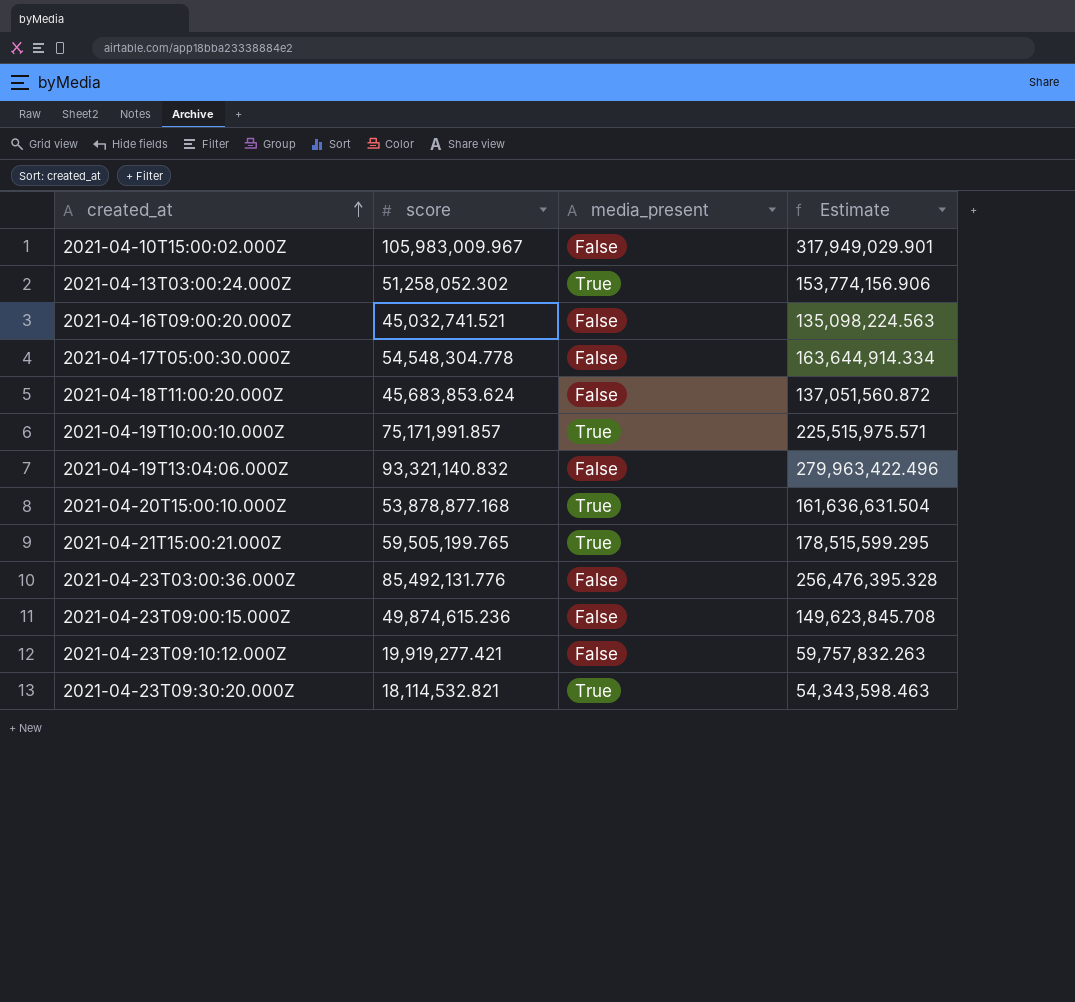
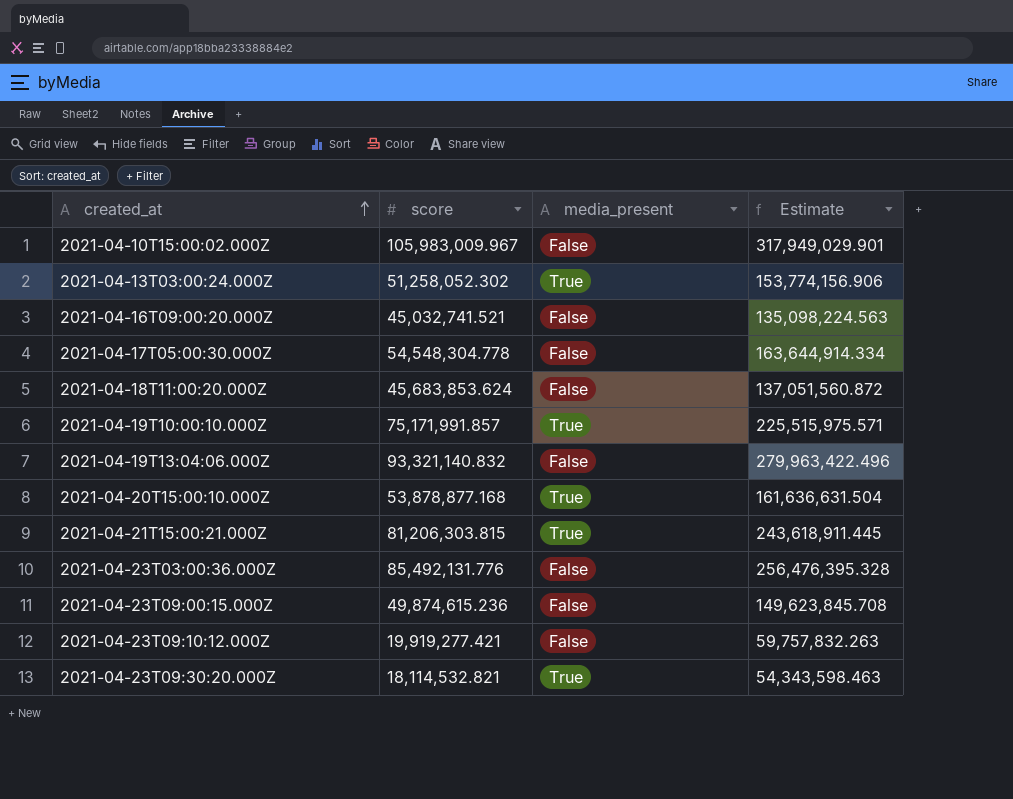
2021-04-21T15:00:21.000Z | score: 59,505,199.765 -> 81,206,303.815
2021-04-21T15:00:21.000Z | Estimate: 178,515,599.295 -> 243,618,911.445

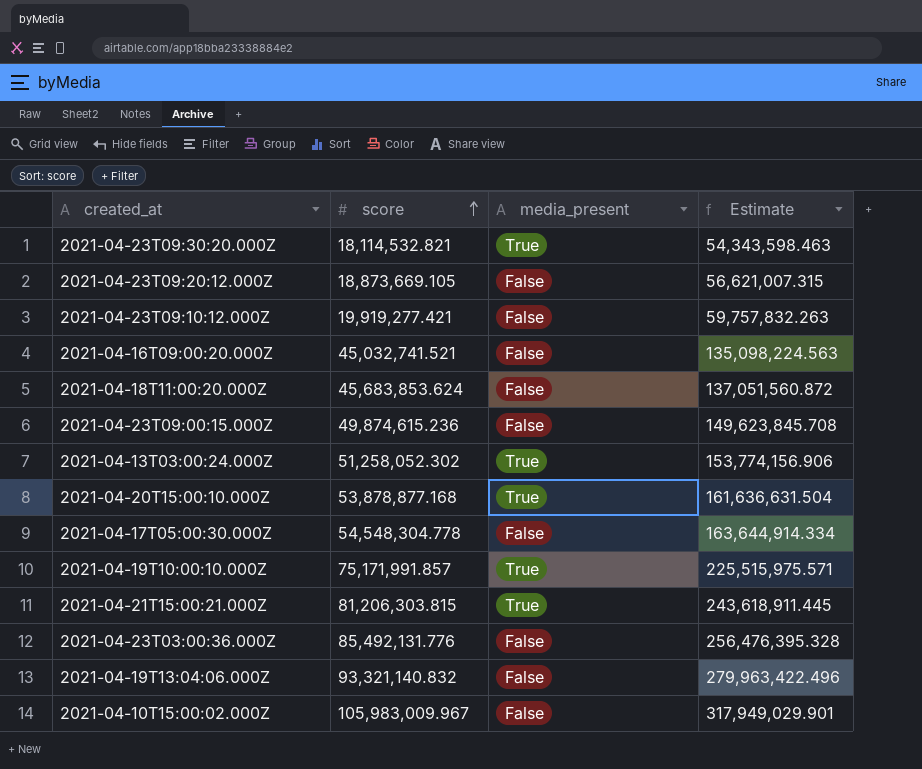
row order: created_at ascending -> score ascending
row 2021-04-23T09:20:12.000Z: none -> 18,873,669.105 | False | 56,621,007.315

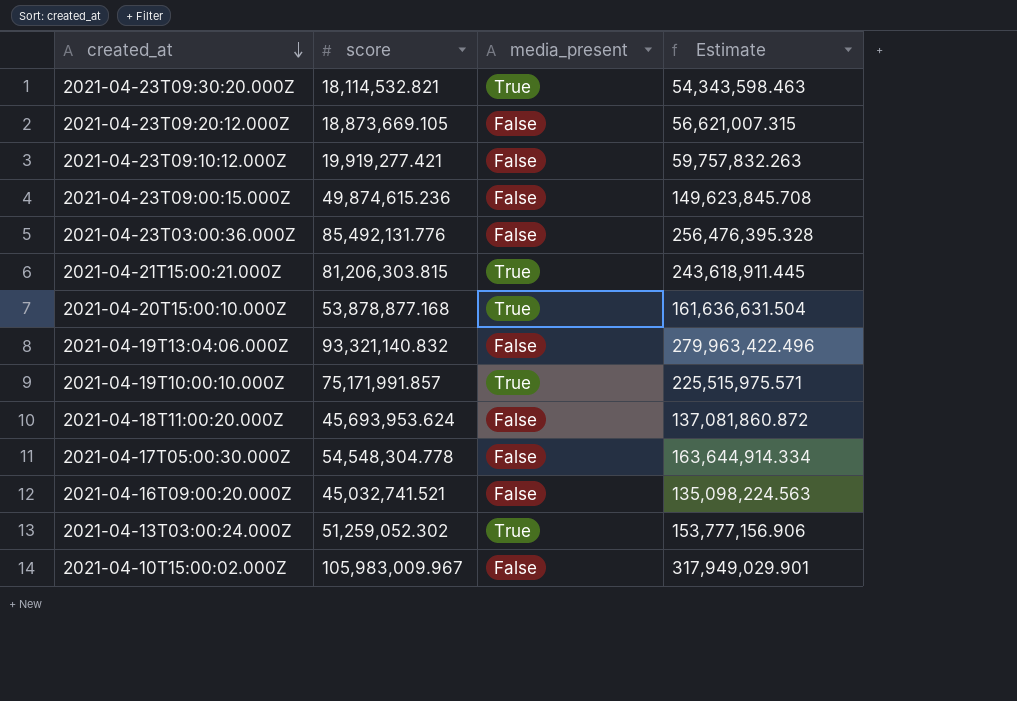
row order: score ascending -> created_at descending
2021-04-18T11:00:20.000Z | score: 45,683,853.624 -> 45,693,953.624
2021-04-18T11:00:20.000Z | Estimate: 137,051,560.872 -> 137,081,860.872
2021-04-13T03:00:24.000Z | score: 51,258,052.302 -> 51,259,052.302
2021-04-13T03:00:24.000Z | Estimate: 153,774,156.906 -> 153,777,156.906

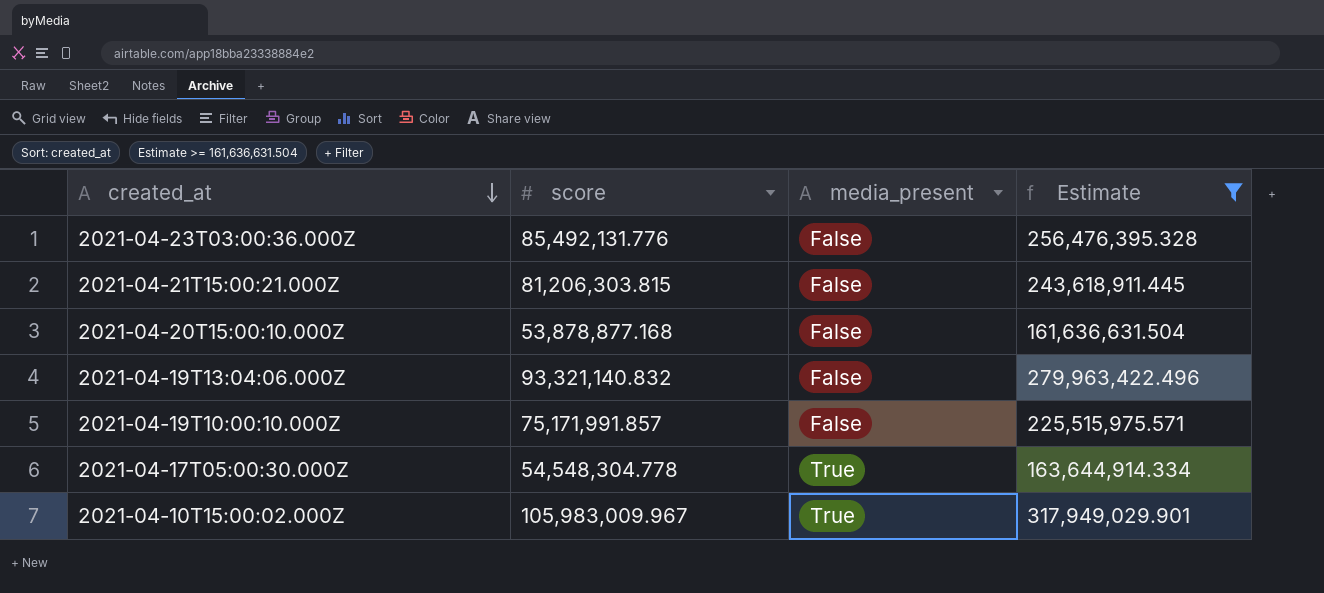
filter: none -> Estimate >= 161,636,631.504
2021-04-21T15:00:21.000Z | media_present: True -> False
2021-04-20T15:00:10.000Z | media_present: True -> False
2021-04-19T10:00:10.000Z | media_present: True -> False
2021-04-17T05:00:30.000Z | media_present: False -> True
2021-04-10T15:00:02.000Z | media_present: False -> True

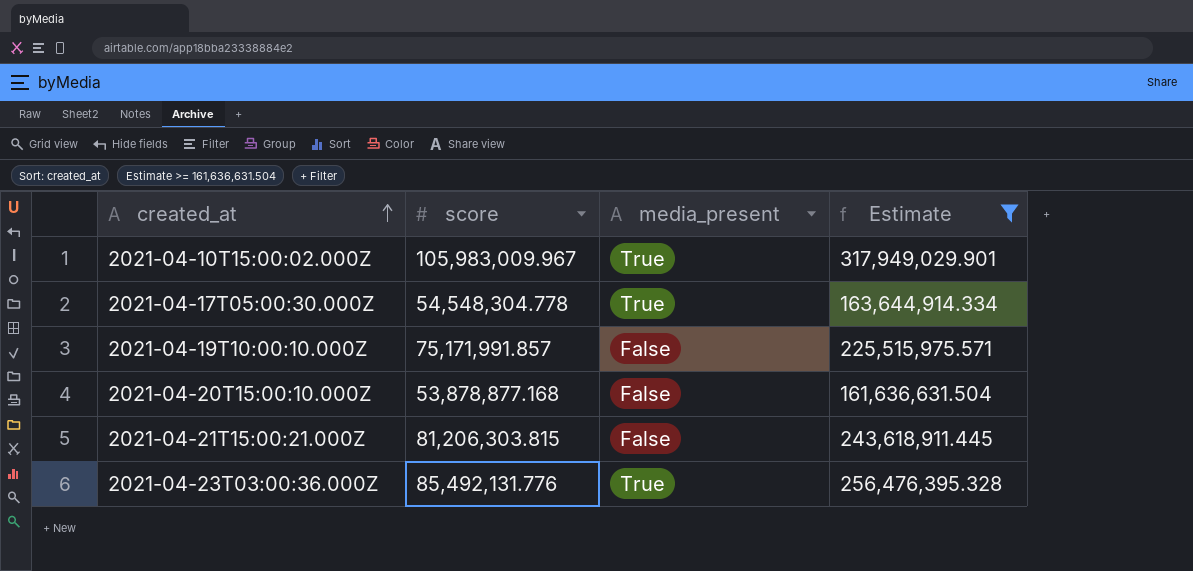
row order: created_at descending -> created_at ascending
row 2021-04-19T13:04:06.000Z: 93,321,140.832 | False | 279,963,422.496 -> none
2021-04-23T03:00:36.000Z | media_present: False -> True

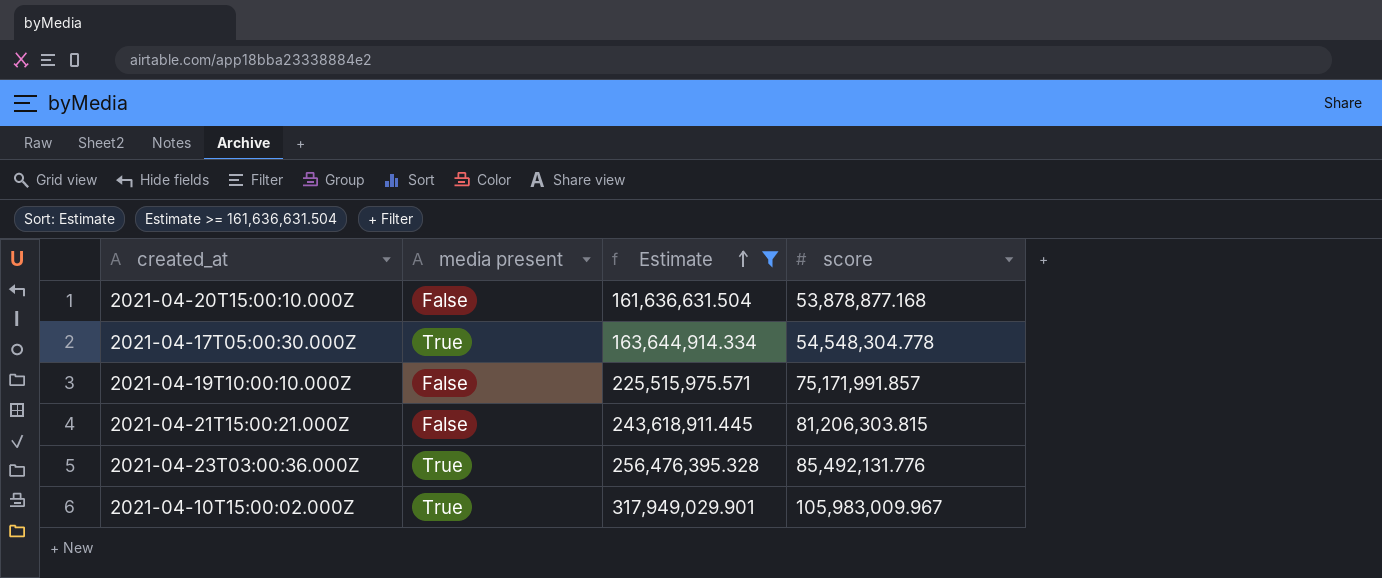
row order: created_at ascending -> Estimate ascending
column name: media_present -> media present
column score | position: 2 -> 4

